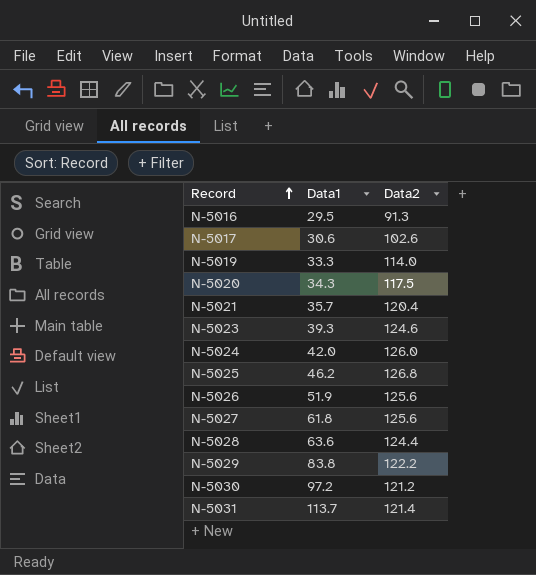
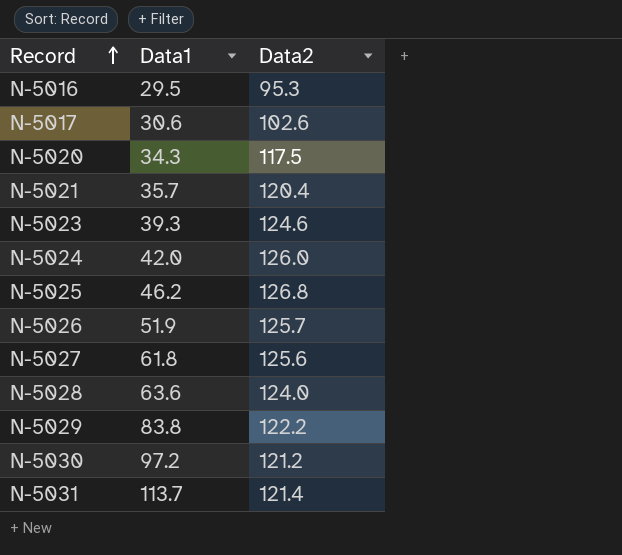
row N-5019: 33.3 | 114.0 -> none
N-5016 | Data2: 91.3 -> 95.3
N-5026 | Data2: 125.6 -> 125.7
N-5028 | Data2: 124.4 -> 124.0

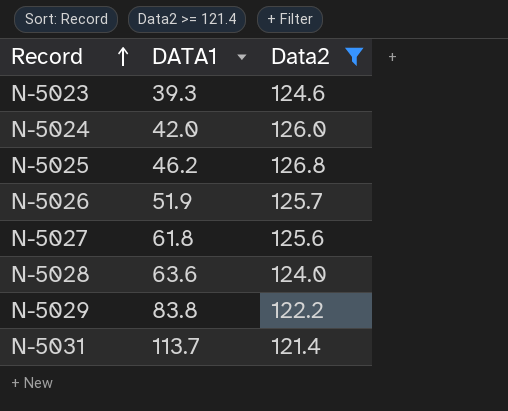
filter: none -> Data2 >= 121.4
column name: Data1 -> DATA1

